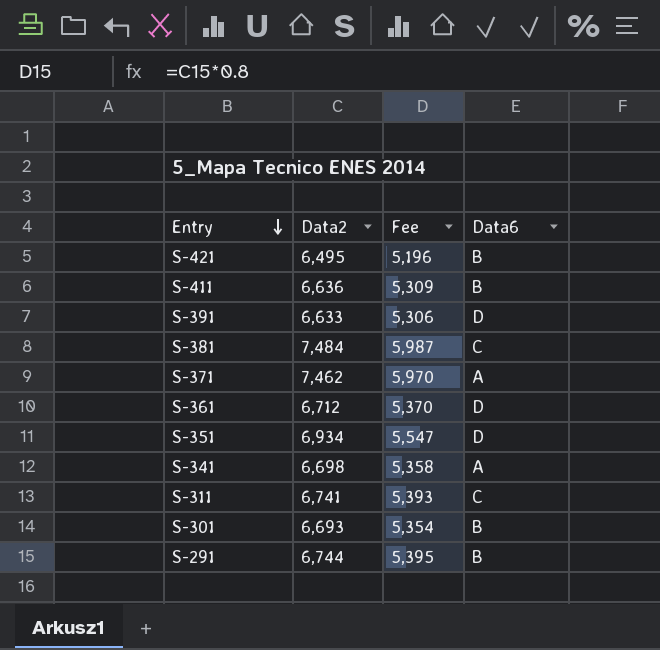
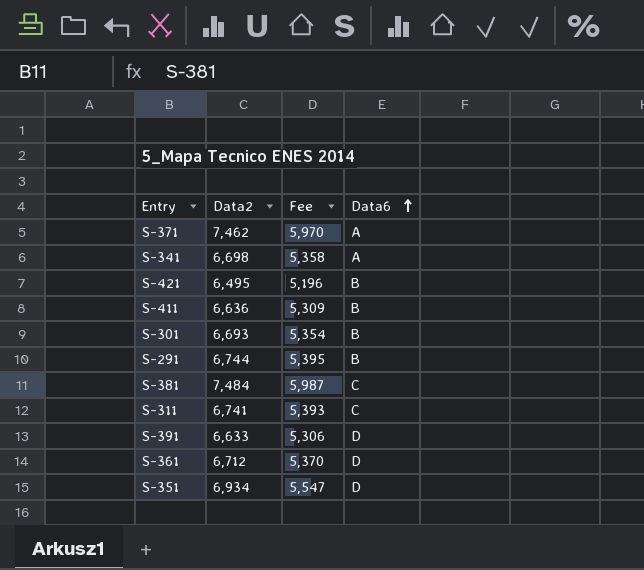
row order: Entry descending -> Data6 ascending

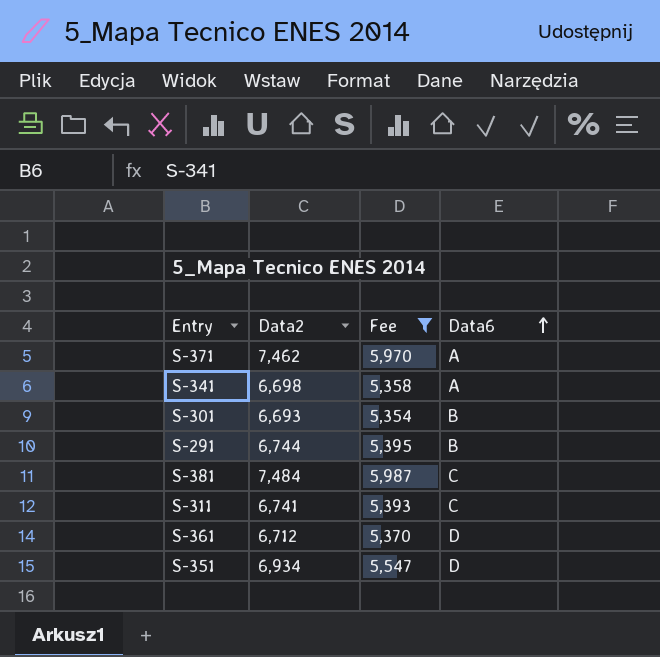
filter: none -> Fee >= 5,354

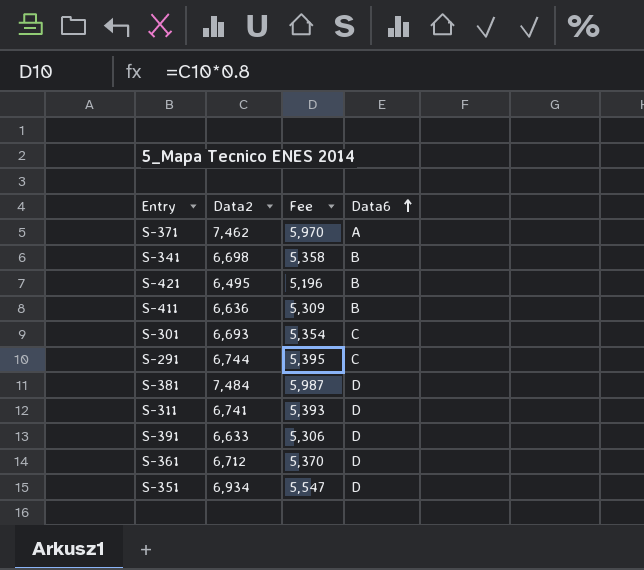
filter: Fee >= 5,354 -> none
S-341 | Data6: A -> B
S-301 | Data6: B -> C
S-291 | Data6: B -> C
S-381 | Data6: C -> D
S-311 | Data6: C -> D

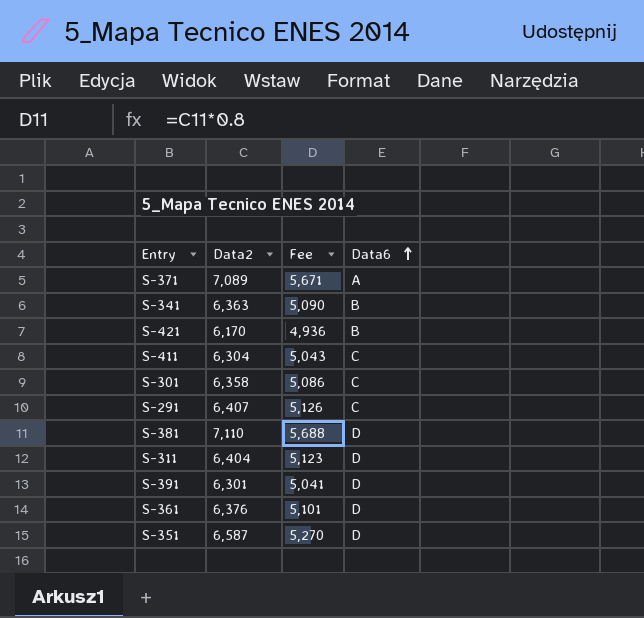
S-371 | Data2: 7,462 -> 7,089
S-371 | Fee: 5,970 -> 5,671
S-341 | Data2: 6,698 -> 6,363
S-341 | Fee: 5,358 -> 5,090
S-421 | Data2: 6,495 -> 6,170
S-421 | Fee: 5,196 -> 4,936
S-411 | Data2: 6,636 -> 6,304
S-411 | Fee: 5,309 -> 5,043
S-411 | Data6: B -> C
S-301 | Data2: 6,693 -> 6,358
S-301 | Fee: 5,354 -> 5,086
S-291 | Data2: 6,744 -> 6,407
S-291 | Fee: 5,395 -> 5,126
S-381 | Data2: 7,484 -> 7,110
S-381 | Fee: 5,987 -> 5,688
S-311 | Data2: 6,741 -> 6,404
S-311 | Fee: 5,393 -> 5,123
S-391 | Data2: 6,633 -> 6,301
S-391 | Fee: 5,306 -> 5,041
S-361 | Data2: 6,712 -> 6,376
S-361 | Fee: 5,370 -> 5,101
S-351 | Data2: 6,934 -> 6,587
S-351 | Fee: 5,547 -> 5,270

